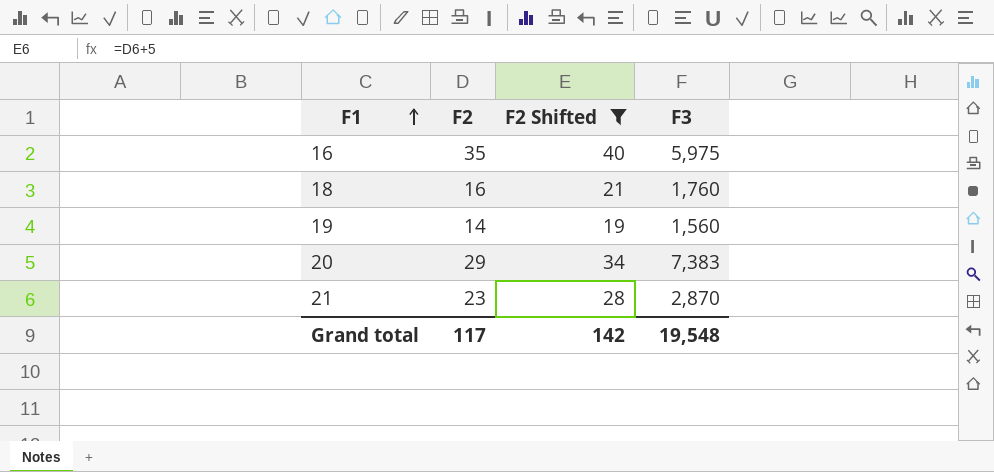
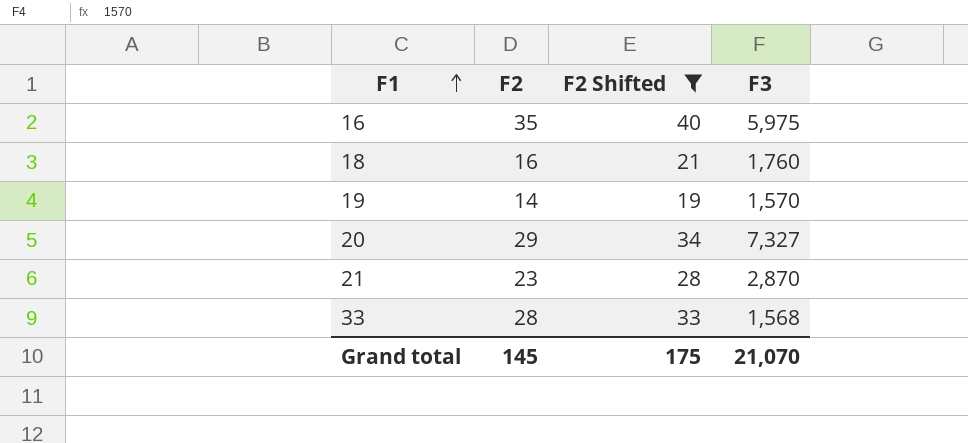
19 | F3: 1,560 -> 1,570
20 | F3: 7,383 -> 7,327
row 33: none -> 28 | 33 | 1,568
Grand total | F2: 117 -> 145
Grand total | F2 Shifted: 142 -> 175
Grand total | F3: 19,548 -> 21,070

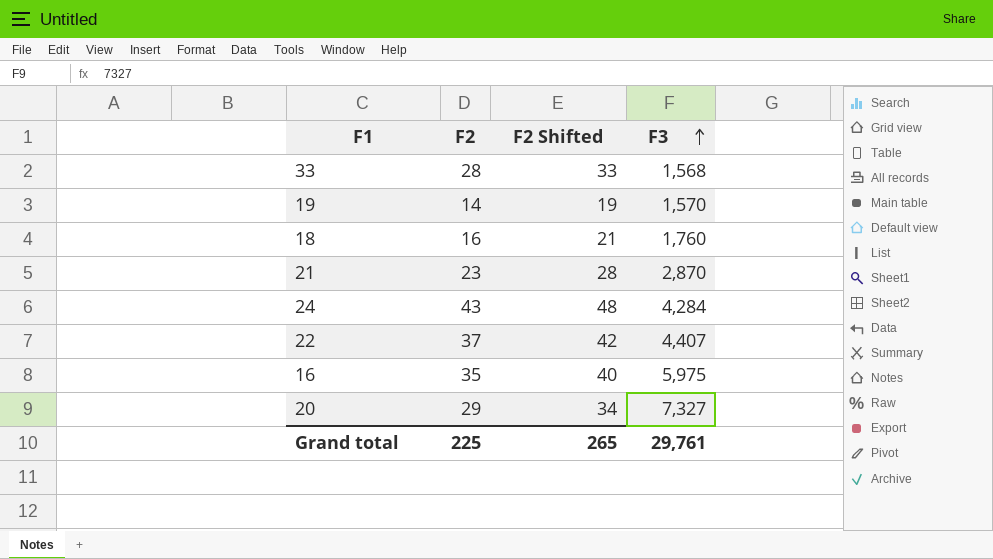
filter: F2 Shifted <= 40 -> none
row order: F1 ascending -> F3 ascending
Grand total | F2: 145 -> 225
Grand total | F2 Shifted: 175 -> 265
Grand total | F3: 21,070 -> 29,761

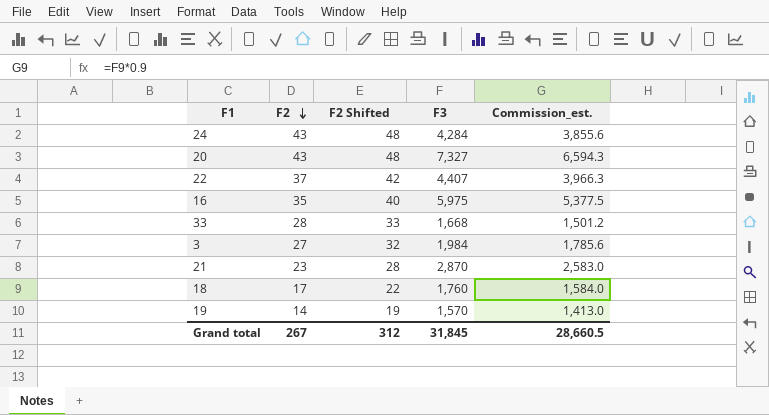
row order: F3 ascending -> F2 descending
column Commission_est. | formula: none -> [F3] * 0.9
20 | F2: 29 -> 43
20 | F2 Shifted: 34 -> 48
33 | F3: 1,568 -> 1,668
row 3: none -> 27 | 32 | 1,984 | 1,785.6
18 | F2: 16 -> 17
18 | F2 Shifted: 21 -> 22
Grand total | F2: 225 -> 267
Grand total | F2 Shifted: 265 -> 312
Grand total | F3: 29,761 -> 31,845

